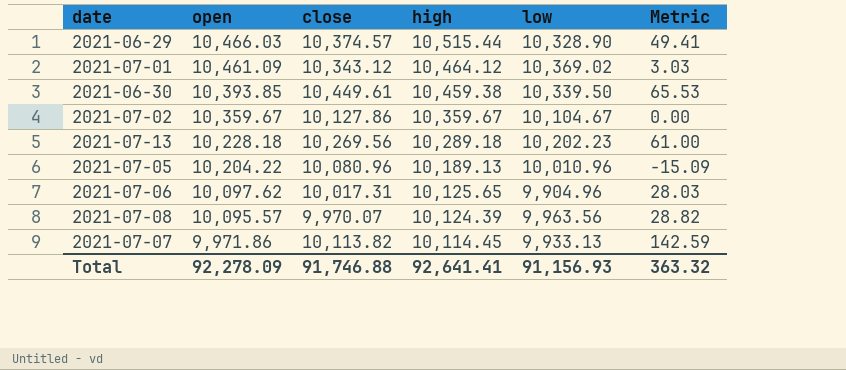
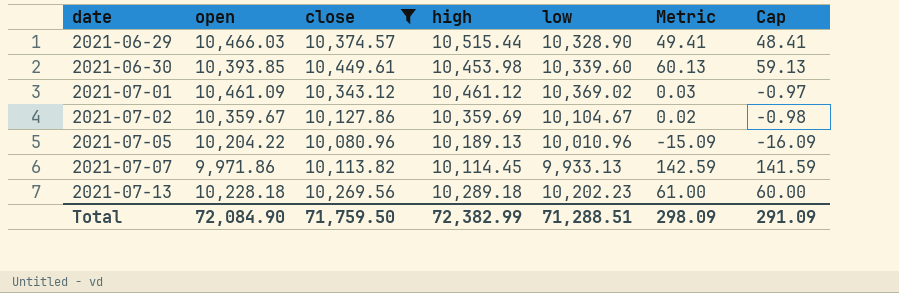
filter: none -> close >= 10,080.96
row order: open descending -> date ascending
column Cap | formula: none -> [Metric] - 1
2021-06-30 | high: 10,459.38 -> 10,453.98
2021-06-30 | low: 10,339.50 -> 10,339.60
2021-06-30 | Metric: 65.53 -> 60.13
2021-07-01 | high: 10,464.12 -> 10,461.12
2021-07-01 | Metric: 3.03 -> 0.03
2021-07-02 | high: 10,359.67 -> 10,359.69
2021-07-02 | Metric: 0.00 -> 0.02
Total | open: 92,278.09 -> 72,084.90
Total | close: 91,746.88 -> 71,759.50
Total | high: 92,641.41 -> 72,382.99
Total | low: 91,156.93 -> 71,288.51
Total | Metric: 363.32 -> 298.09

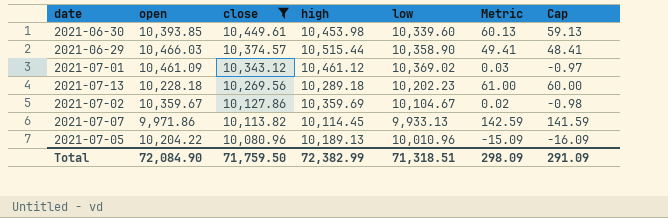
row order: date ascending -> close descending
2021-06-29 | low: 10,328.90 -> 10,358.90
Total | low: 71,288.51 -> 71,318.51

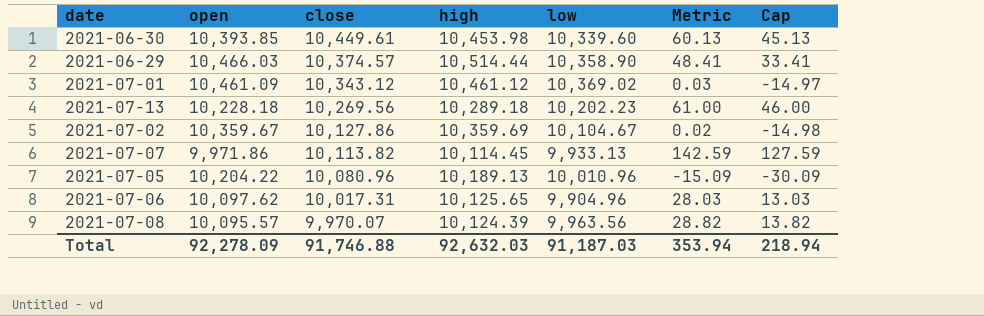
filter: close >= 10,080.96 -> none
column Cap | formula: [Metric] - 1 -> [Metric] - 15
2021-06-29 | high: 10,515.44 -> 10,514.44
2021-06-29 | Metric: 49.41 -> 48.41
Total | open: 72,084.90 -> 92,278.09
Total | close: 71,759.50 -> 91,746.88
Total | high: 72,382.99 -> 92,632.03
Total | low: 71,318.51 -> 91,187.03
Total | Metric: 298.09 -> 353.94
Total | Cap: 291.09 -> 218.94

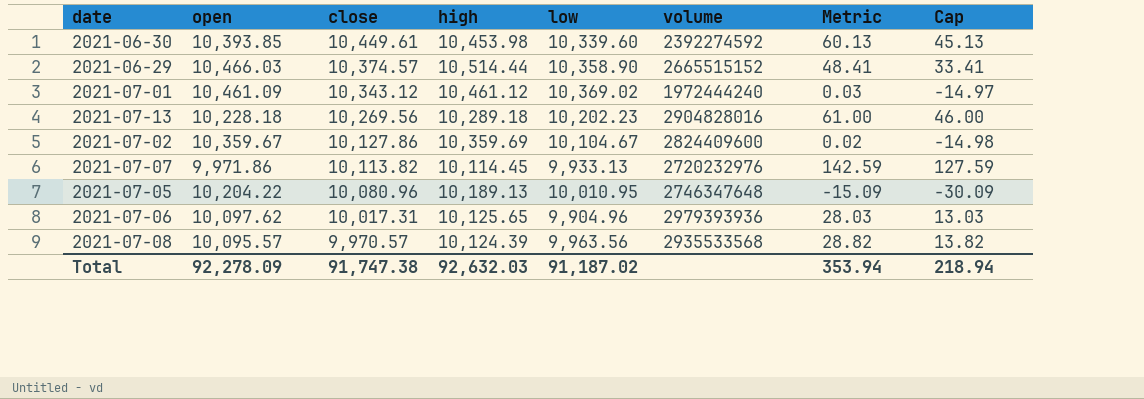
column volume | position: none -> 6
2021-07-05 | low: 10,010.96 -> 10,010.95
2021-07-08 | close: 9,970.07 -> 9,970.57
Total | close: 91,746.88 -> 91,747.38
Total | low: 91,187.03 -> 91,187.02

